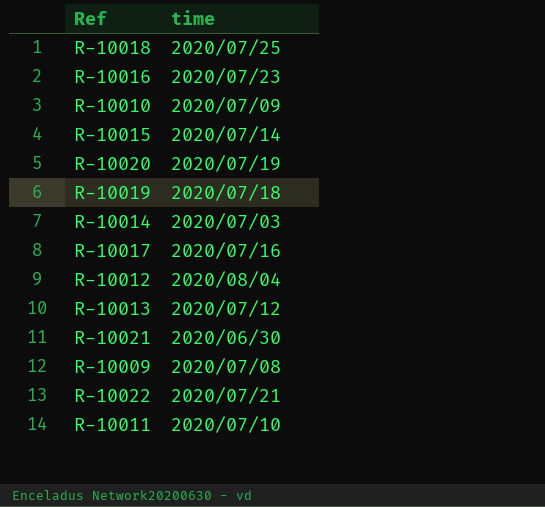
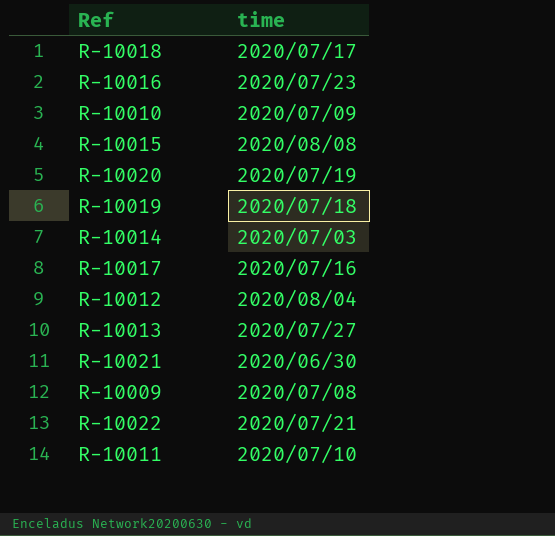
R-10018 | time: 2020/07/25 -> 2020/07/17
R-10015 | time: 2020/07/14 -> 2020/08/08
R-10013 | time: 2020/07/12 -> 2020/07/27

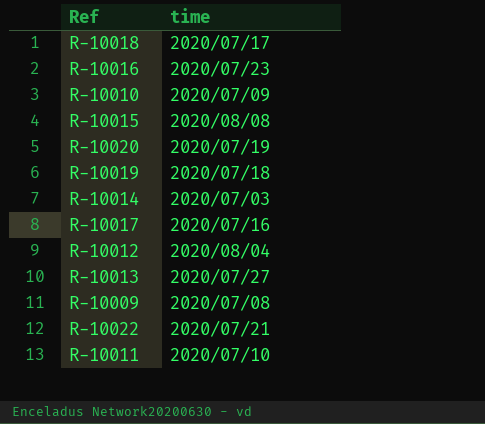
row R-10021: 2020/06/30 -> none

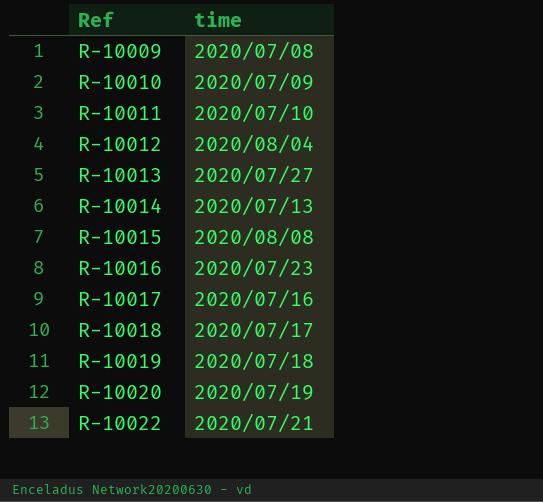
row order: none -> Ref ascending
R-10014 | time: 2020/07/03 -> 2020/07/13

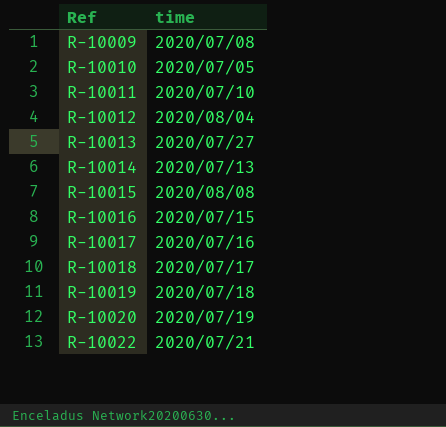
R-10010 | time: 2020/07/09 -> 2020/07/05
R-10016 | time: 2020/07/23 -> 2020/07/15

